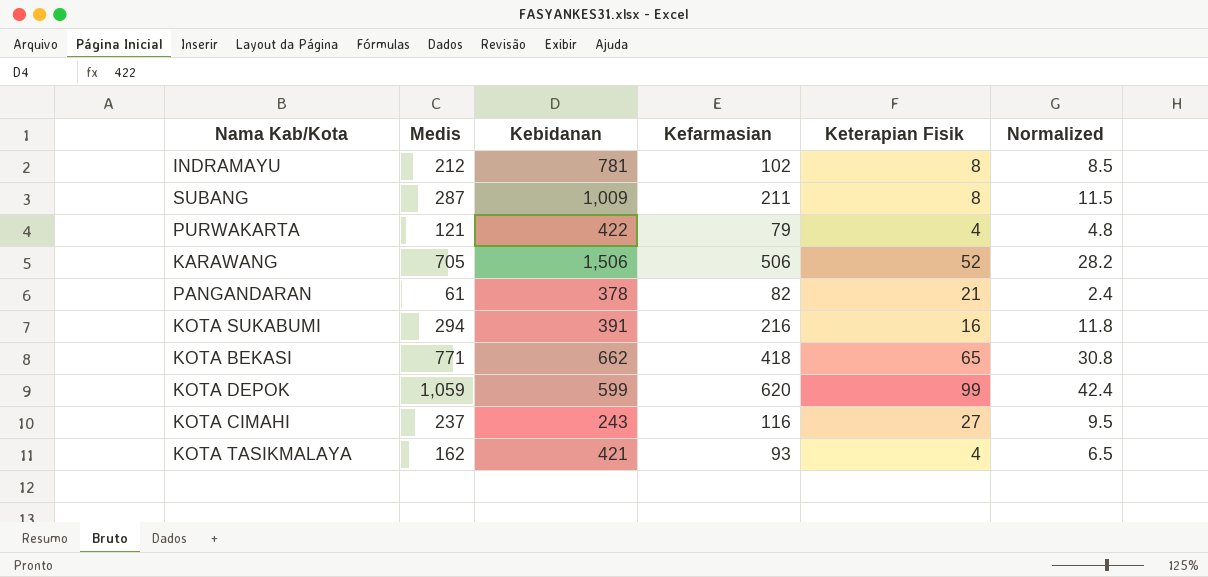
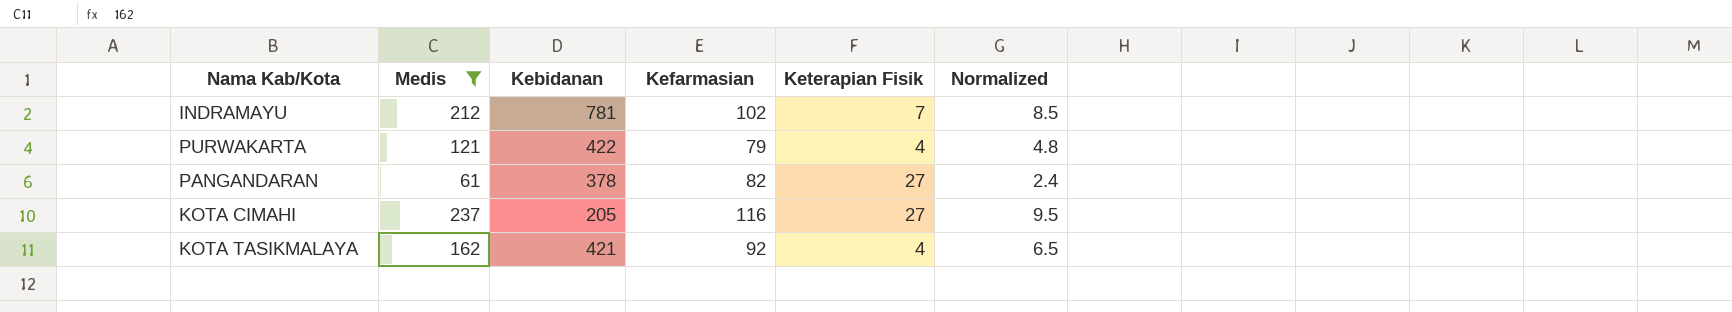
filter: none -> Medis <= 237
INDRAMAYU | Keterapian Fisik: 8 -> 7
PANGANDARAN | Keterapian Fisik: 21 -> 27
KOTA CIMAHI | Kebidanan: 243 -> 205
KOTA TASIKMALAYA | Kefarmasian: 93 -> 92

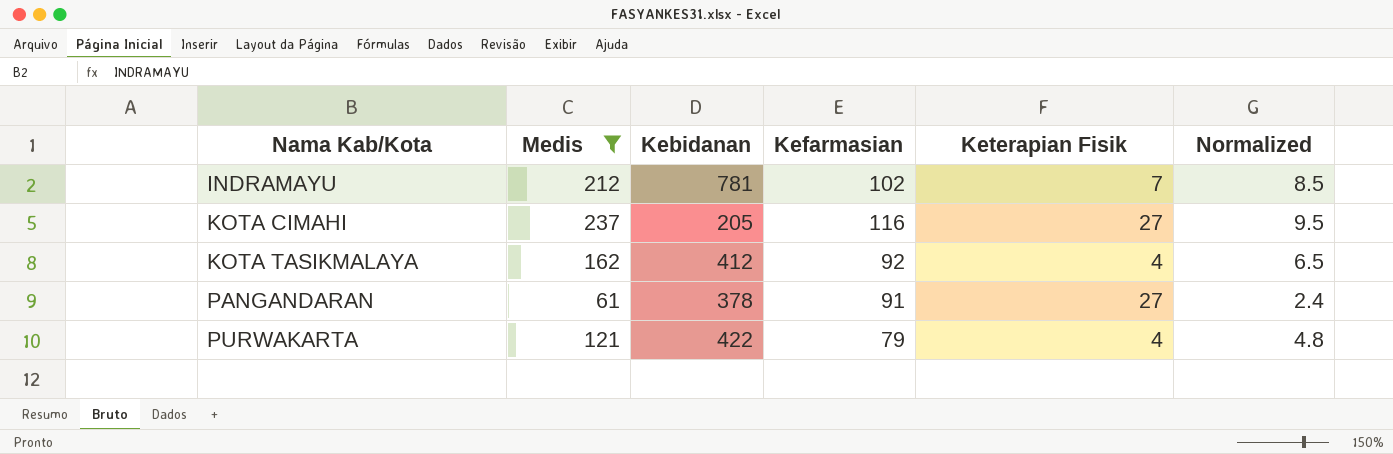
row order: none -> Nama Kab/Kota ascending
KOTA TASIKMALAYA | Kebidanan: 421 -> 412
PANGANDARAN | Kefarmasian: 82 -> 91

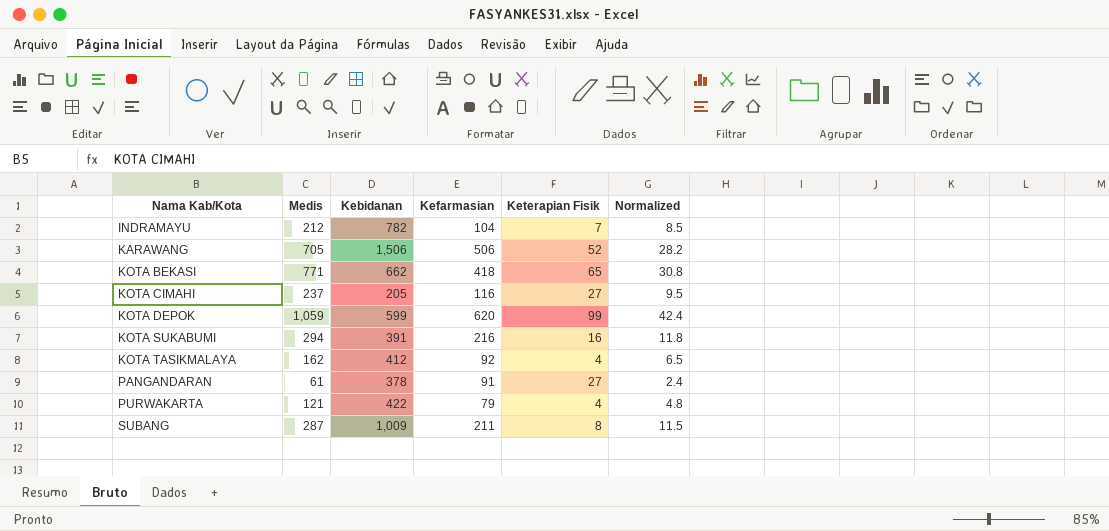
filter: Medis <= 237 -> none
INDRAMAYU | Kebidanan: 781 -> 782
INDRAMAYU | Kefarmasian: 102 -> 104

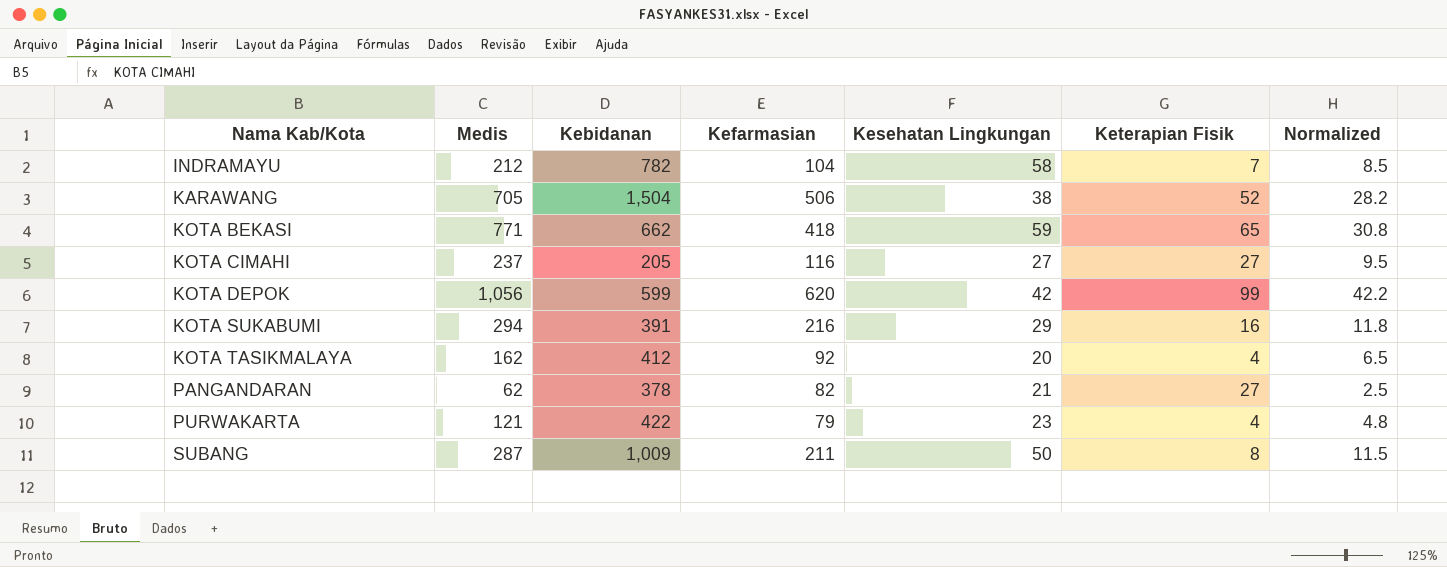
column Kesehatan Lingkungan | position: none -> 5
KARAWANG | Kebidanan: 1,506 -> 1,504
KOTA DEPOK | Medis: 1,059 -> 1,056
KOTA DEPOK | Normalized: 42.4 -> 42.2
PANGANDARAN | Medis: 61 -> 62
PANGANDARAN | Kefarmasian: 91 -> 82
PANGANDARAN | Normalized: 2.4 -> 2.5

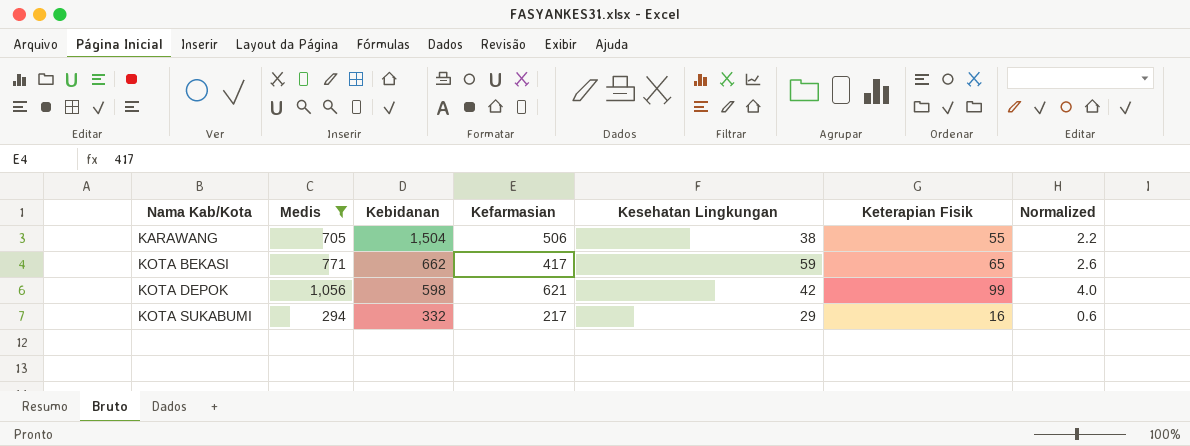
filter: none -> Medis >= 294
column Normalized | formula: [Medis] * 0.04 -> [Keterapian Fisik] * 0.04
KARAWANG | Keterapian Fisik: 52 -> 55
KOTA BEKASI | Kefarmasian: 418 -> 417
KOTA DEPOK | Kebidanan: 599 -> 598
KOTA DEPOK | Kefarmasian: 620 -> 621
KOTA SUKABUMI | Kebidanan: 391 -> 332
KOTA SUKABUMI | Kefarmasian: 216 -> 217

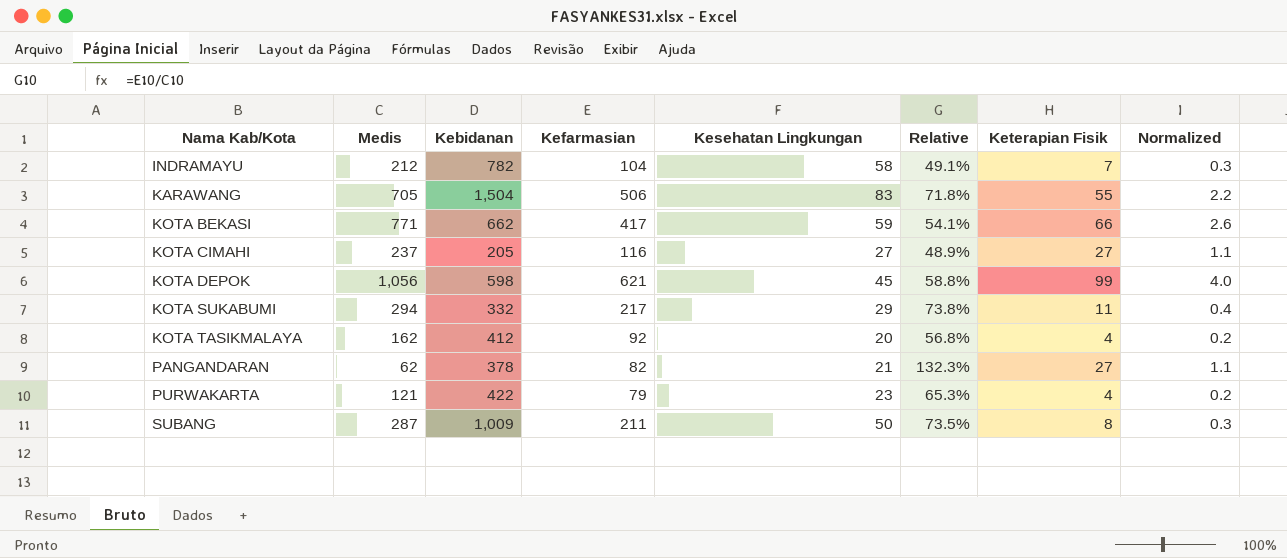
filter: Medis >= 294 -> none
column Relative | formula: none -> [Kefarmasian] / [Medis]
KARAWANG | Kesehatan Lingkungan: 38 -> 83
KOTA BEKASI | Keterapian Fisik: 65 -> 66
KOTA DEPOK | Kesehatan Lingkungan: 42 -> 45
KOTA SUKABUMI | Keterapian Fisik: 16 -> 11
KOTA SUKABUMI | Normalized: 0.6 -> 0.4

